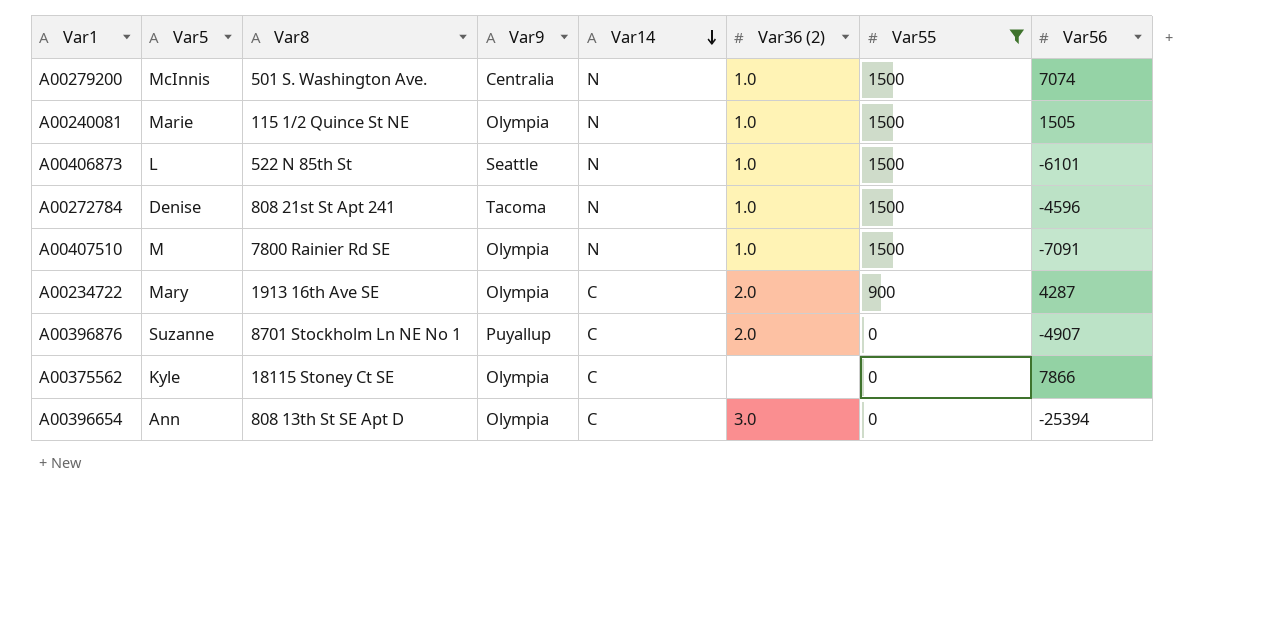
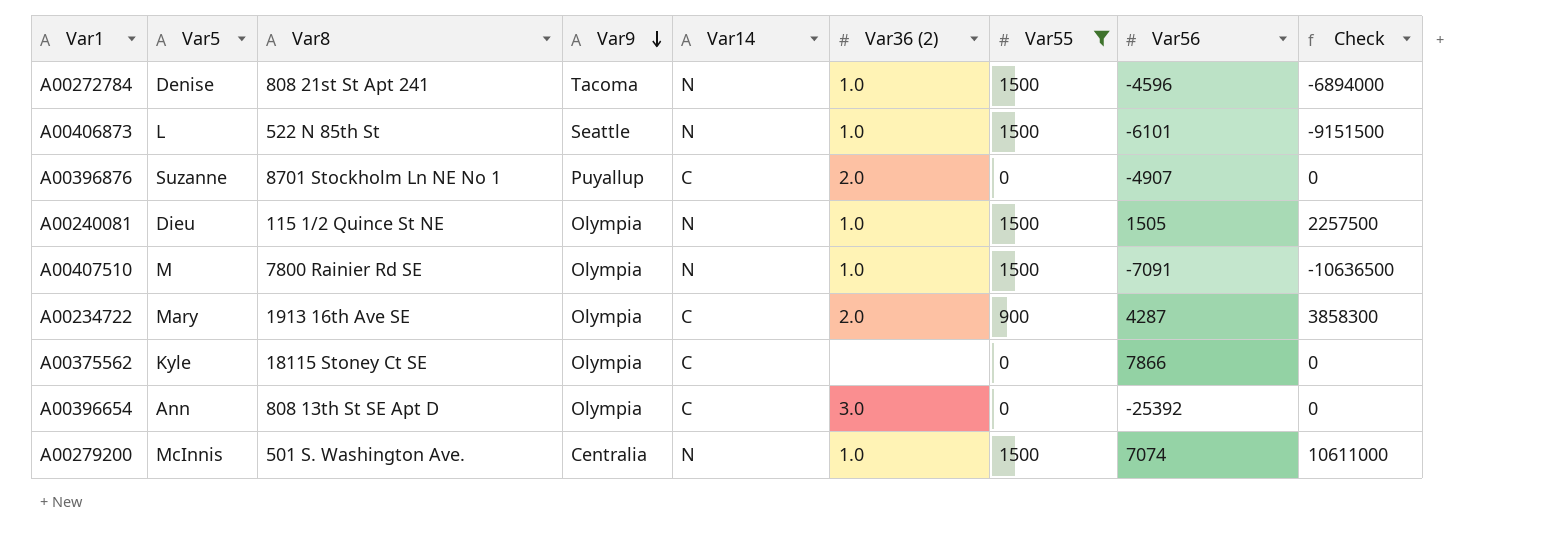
row order: Var14 descending -> Var9 descending
column Check | formula: none -> [Var55] * [Var56]
A00240081 | Var5: Marie -> Dieu
A00396654 | Var56: -25394 -> -25392

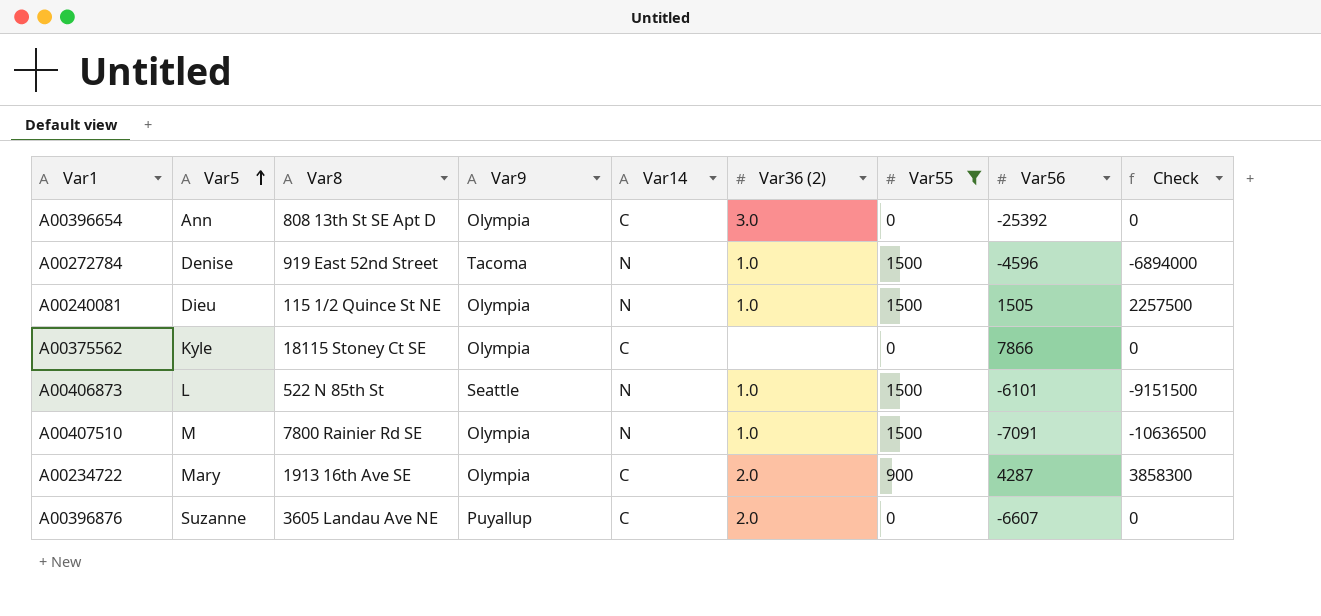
row order: Var9 descending -> Var5 ascending
row A00279200: McInnis | 501 S. Washington Ave. | Centralia | N | 1.0 | 1500 | 7074 | 10611000 -> none
A00272784 | Var8: 808 21st St Apt 241 -> 919 East 52nd Street
A00396876 | Var8: 8701 Stockholm Ln NE No 1 -> 3605 Landau Ave NE
A00396876 | Var56: -4907 -> -6607

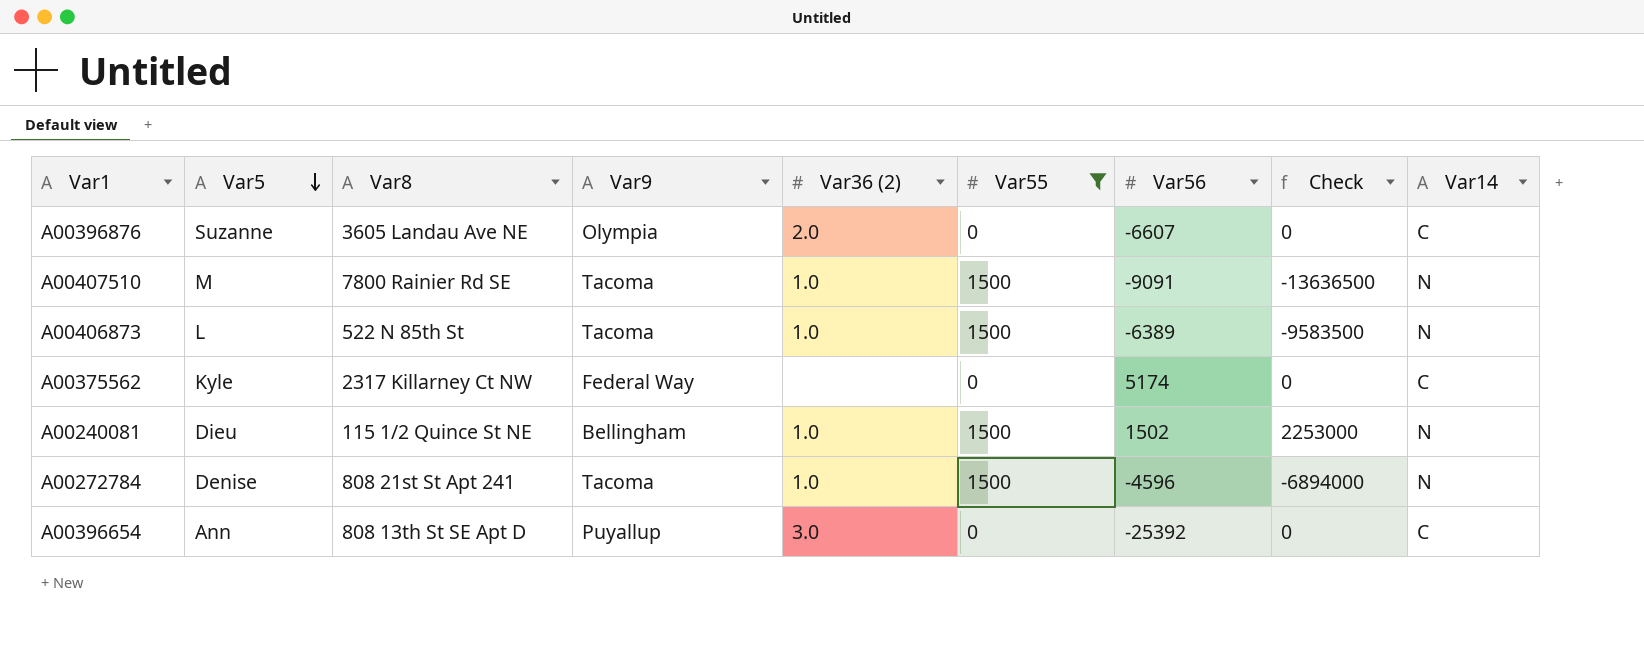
row order: Var5 ascending -> Var5 descending
column Var14 | position: 5 -> 9
row A00234722: Mary | 1913 16th Ave SE | Olympia | C | 2.0 | 900 | 4287 | 3858300 -> none
A00396876 | Var9: Puyallup -> Olympia
A00407510 | Var9: Olympia -> Tacoma
A00407510 | Var56: -7091 -> -9091
A00407510 | Check: -10636500 -> -13636500
A00406873 | Var9: Seattle -> Tacoma
A00406873 | Var56: -6101 -> -6389
A00406873 | Check: -9151500 -> -9583500
A00375562 | Var8: 18115 Stoney Ct SE -> 2317 Killarney Ct NW
A00375562 | Var9: Olympia -> Federal Way
A00375562 | Var56: 7866 -> 5174
A00240081 | Var9: Olympia -> Bellingham
A00240081 | Var56: 1505 -> 1502
A00240081 | Check: 2257500 -> 2253000
A00272784 | Var8: 919 East 52nd Street -> 808 21st St Apt 241
A00396654 | Var9: Olympia -> Puyallup

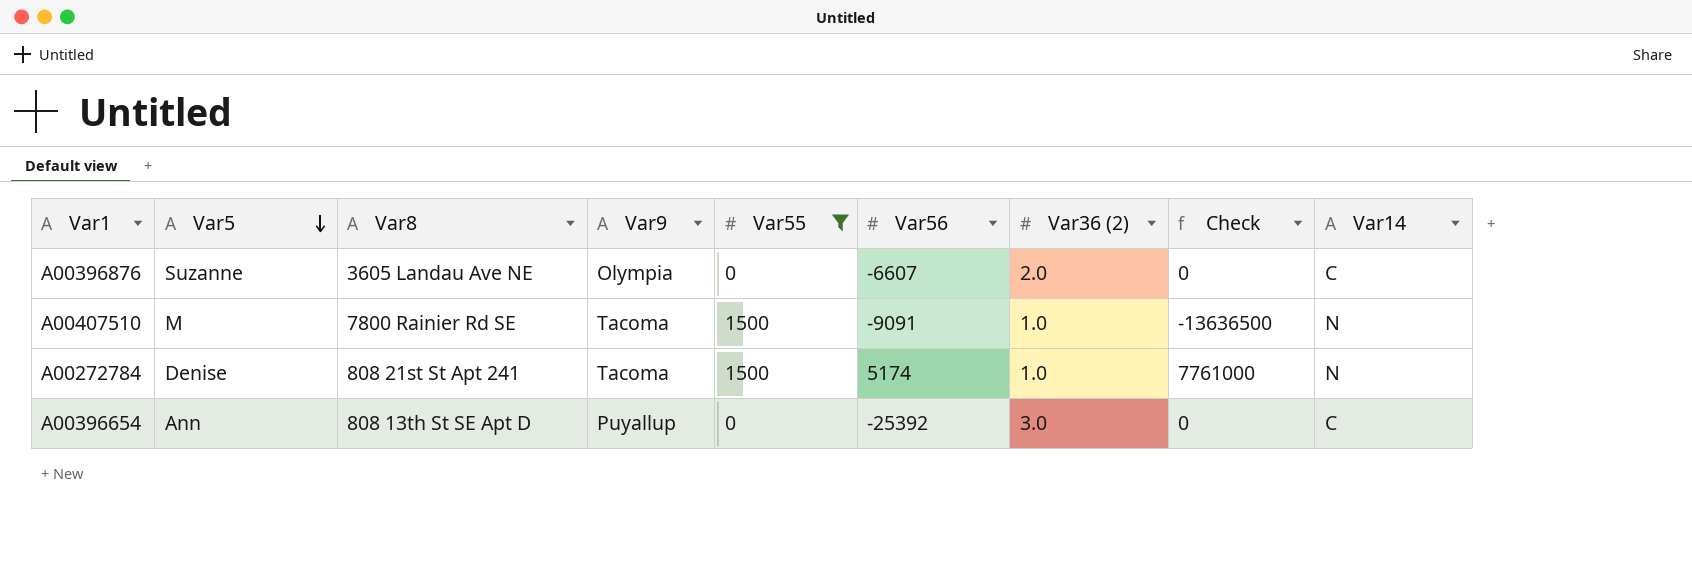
column Var36 (2) | position: 5 -> 7
row A00406873: L | 522 N 85th St | Tacoma | 1.0 | 1500 | -6389 | -9583500 | N -> none
row A00375562: Kyle | 2317 Killarney Ct NW | Federal Way | none | 0 | 5174 | 0 | C -> none
row A00240081: Dieu | 115 1/2 Quince St NE | Bellingham | 1.0 | 1500 | 1502 | 2253000 | N -> none
A00272784 | Var56: -4596 -> 5174
A00272784 | Check: -6894000 -> 7761000

